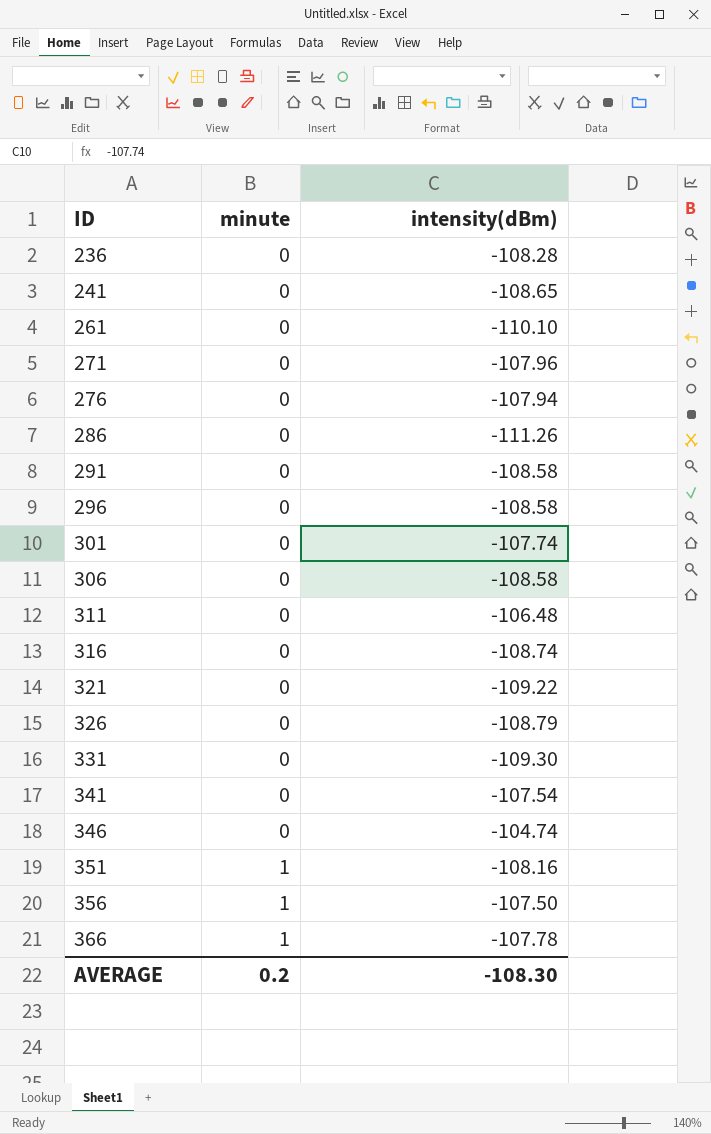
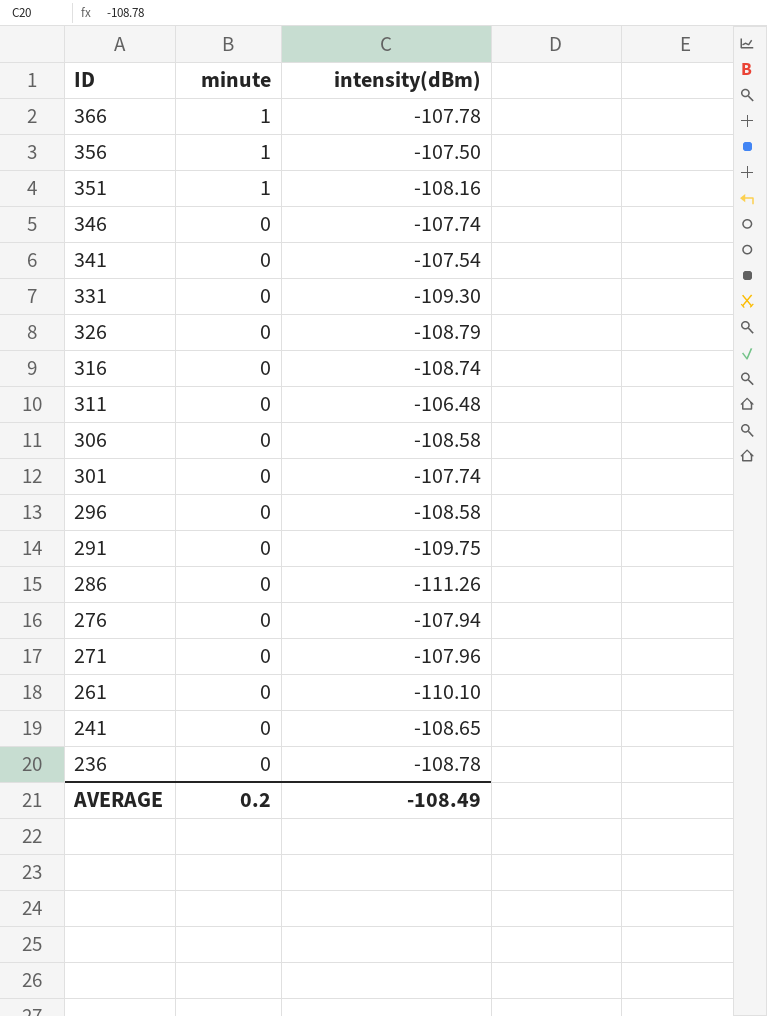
row order: ID ascending -> ID descending
row 321: 0 | -109.22 -> none
346 | intensity(dBm): -104.74 -> -107.74
291 | intensity(dBm): -108.58 -> -109.75
236 | intensity(dBm): -108.28 -> -108.78
AVERAGE | intensity(dBm): -108.30 -> -108.49

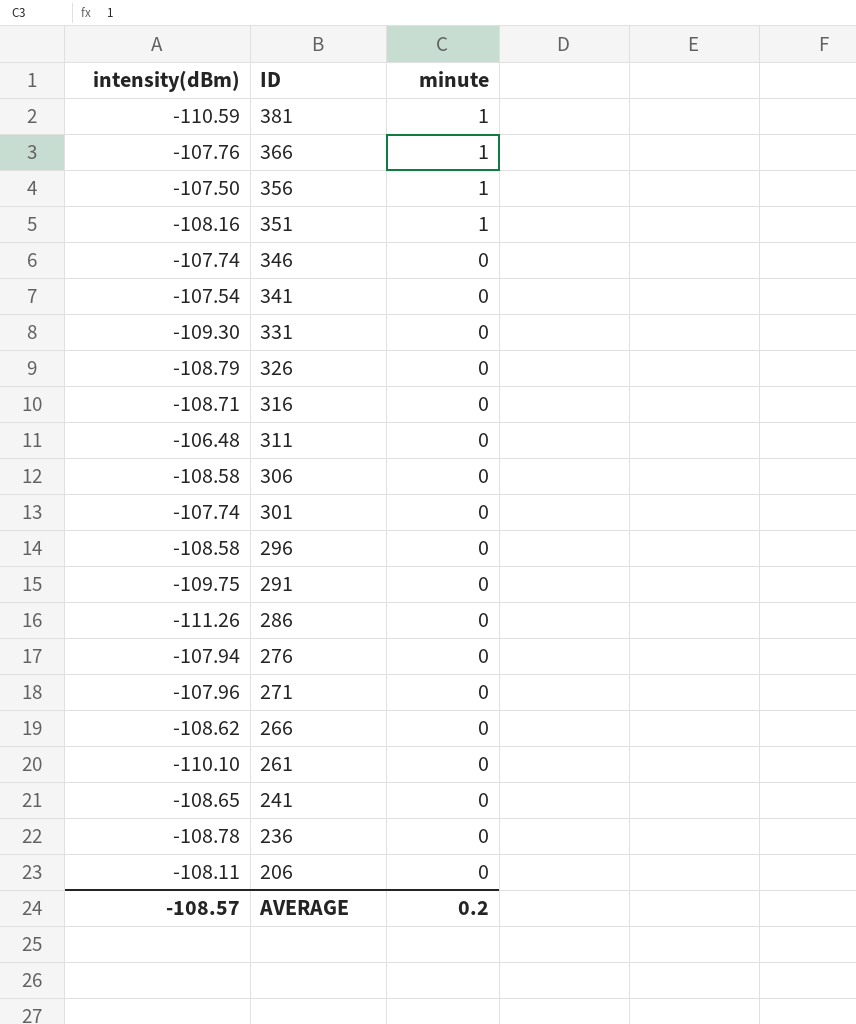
column intensity(dBm) | position: 3 -> 1
row 381: none -> -110.59 | 1
366 | intensity(dBm): -107.78 -> -107.76
316 | intensity(dBm): -108.74 -> -108.71
row 266: none -> -108.62 | 0
row 206: none -> -108.11 | 0
AVERAGE | intensity(dBm): -108.49 -> -108.57

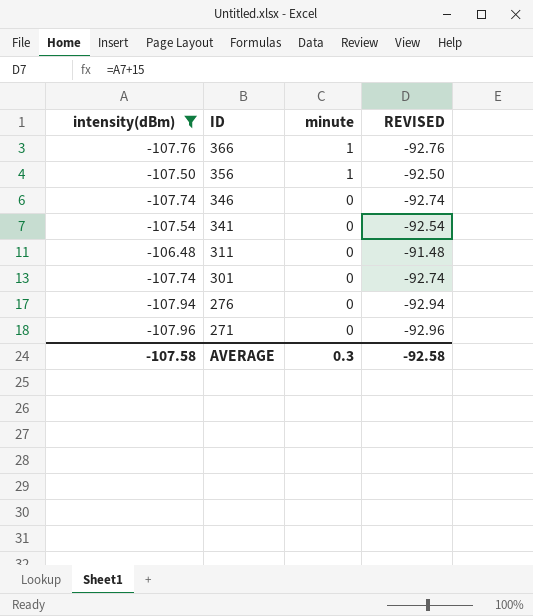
filter: none -> intensity(dBm) >= -107.96
column REVISED | formula: none -> [intensity(dBm)] + 15
AVERAGE | intensity(dBm): -108.57 -> -107.58
AVERAGE | minute: 0.2 -> 0.3

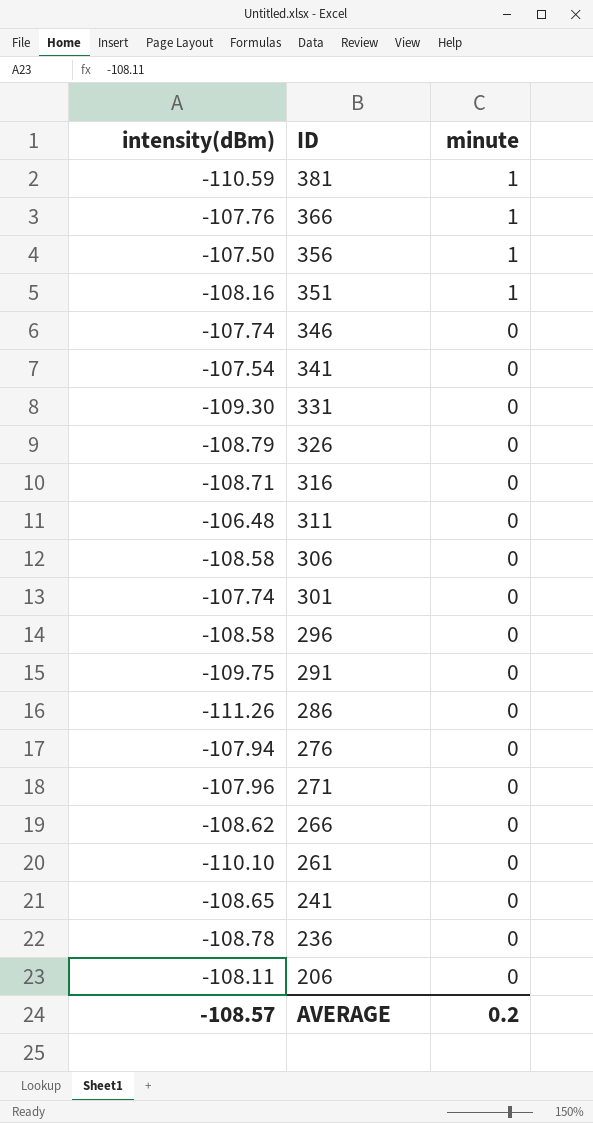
filter: intensity(dBm) >= -107.96 -> none
column REVISED | formula: [intensity(dBm)] + 15 -> none
AVERAGE | intensity(dBm): -107.58 -> -108.57
AVERAGE | minute: 0.3 -> 0.2

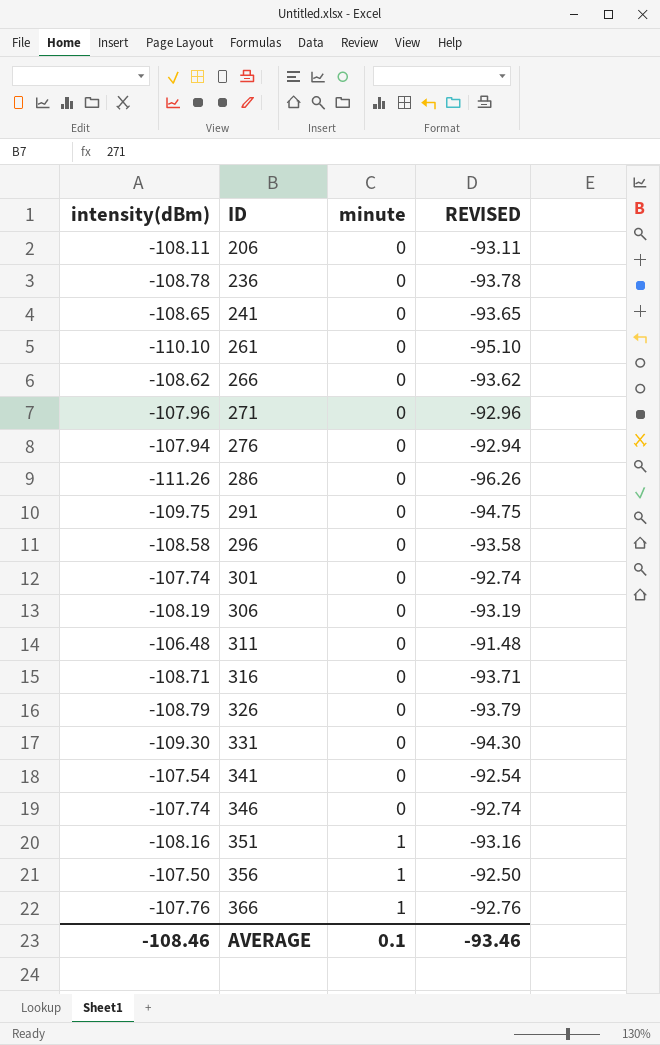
row order: ID descending -> ID ascending
column REVISED | formula: none -> [intensity(dBm)] + 15
row 381: -110.59 | 1 -> none
306 | intensity(dBm): -108.58 -> -108.19
AVERAGE | intensity(dBm): -108.57 -> -108.46
AVERAGE | minute: 0.2 -> 0.1

